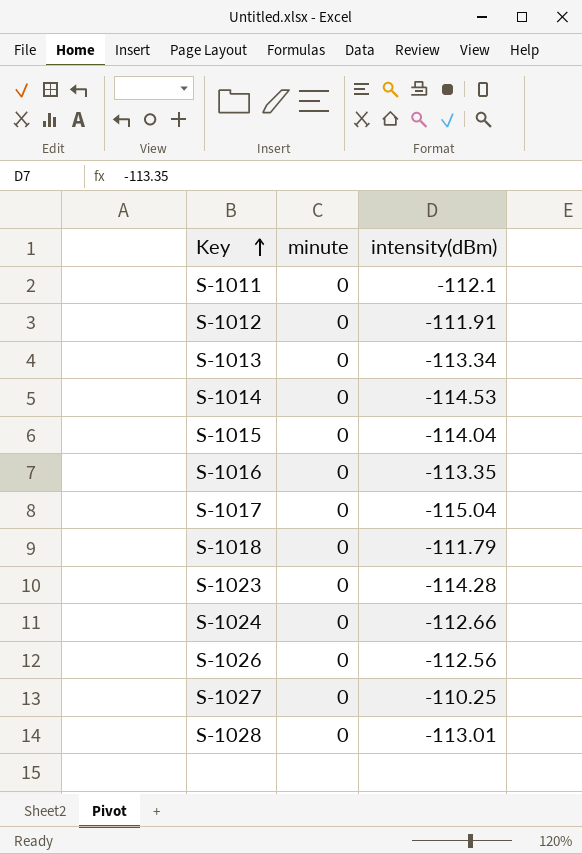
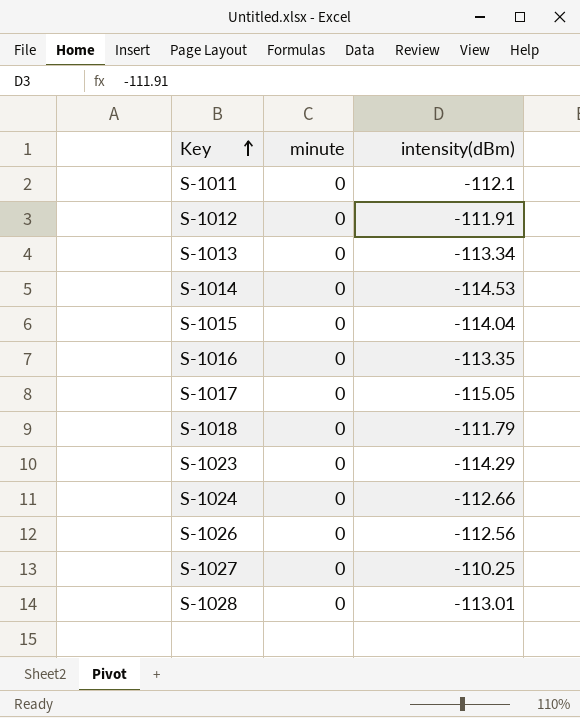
S-1017 | intensity(dBm): -115.04 -> -115.05
S-1023 | intensity(dBm): -114.28 -> -114.29

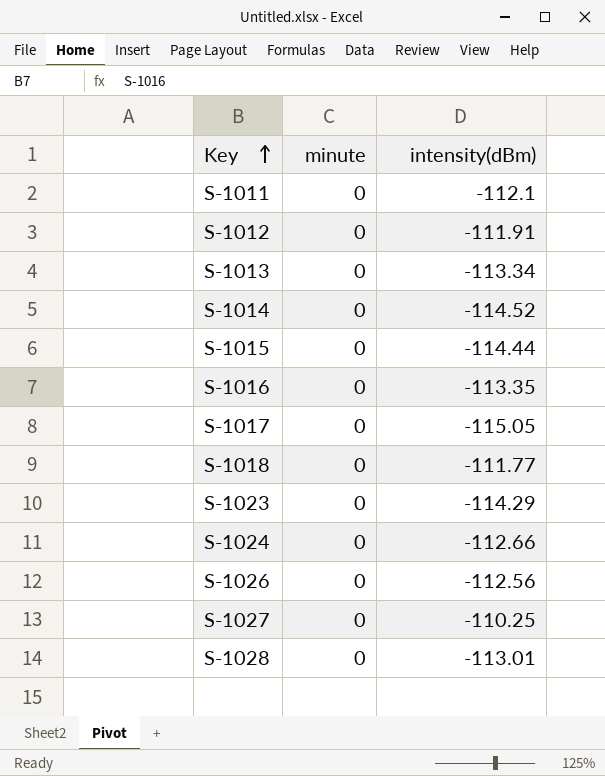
S-1014 | intensity(dBm): -114.53 -> -114.52
S-1015 | intensity(dBm): -114.04 -> -114.44
S-1018 | intensity(dBm): -111.79 -> -111.77

